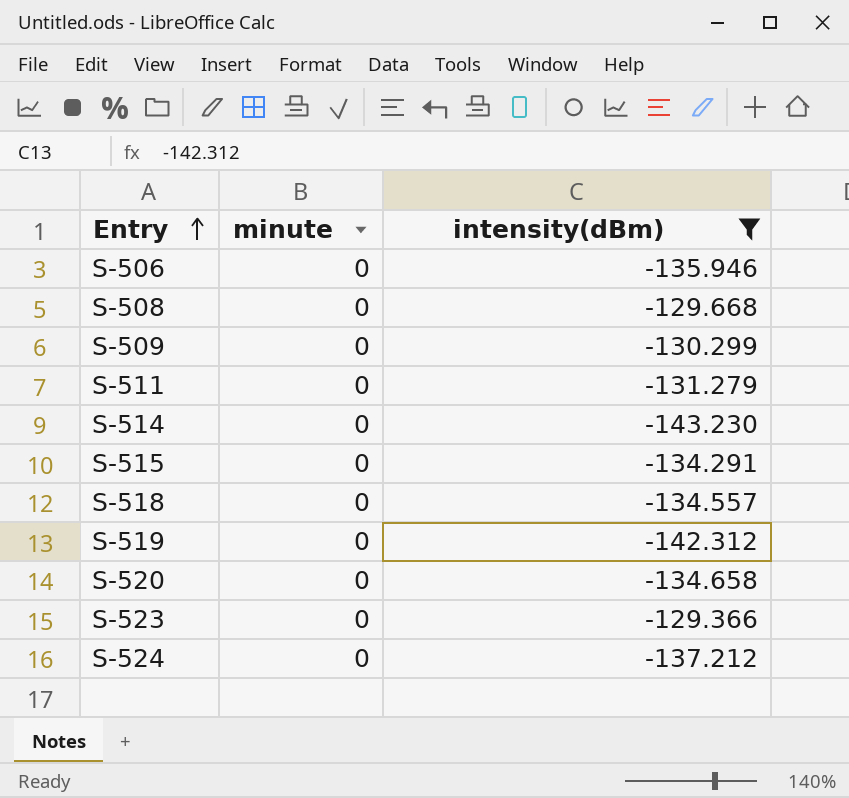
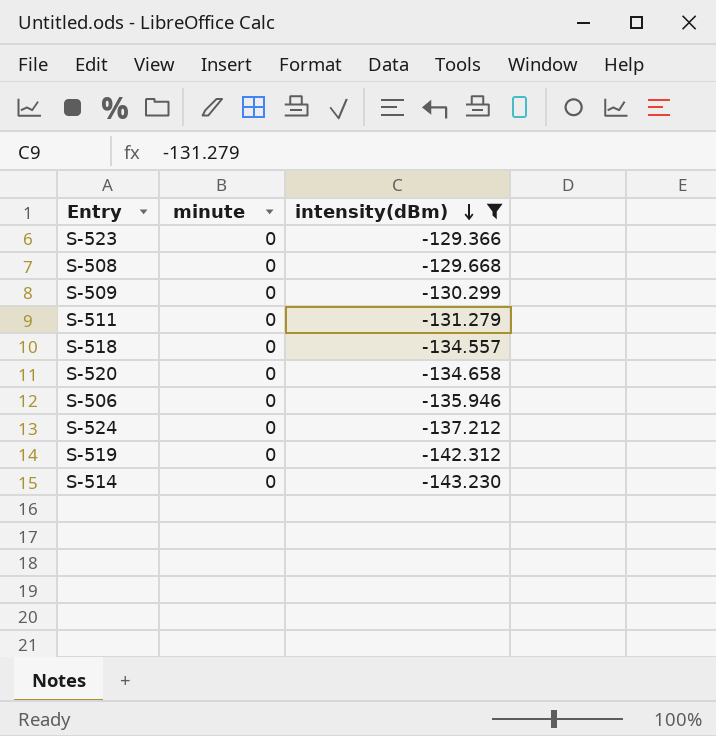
row order: Entry ascending -> intensity(dBm) descending
row S-515: 0 | -134.291 -> none

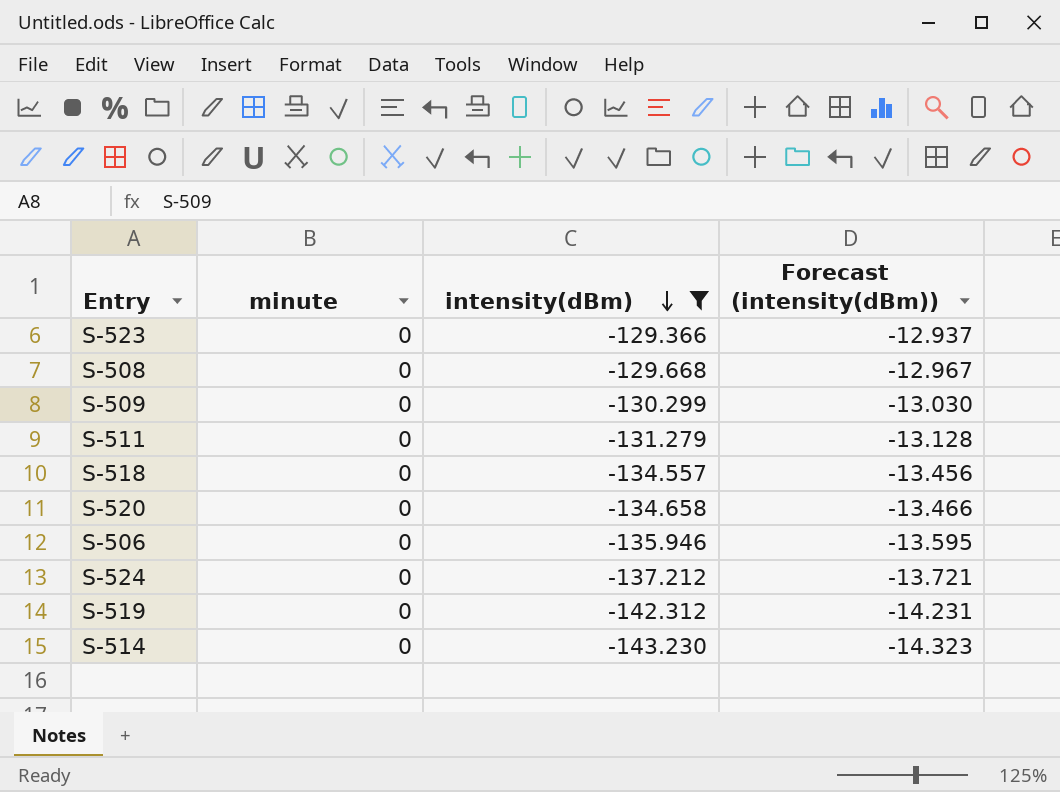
column Forecast (intensity(dBm)) | formula: none -> [intensity(dBm)] * 0.1

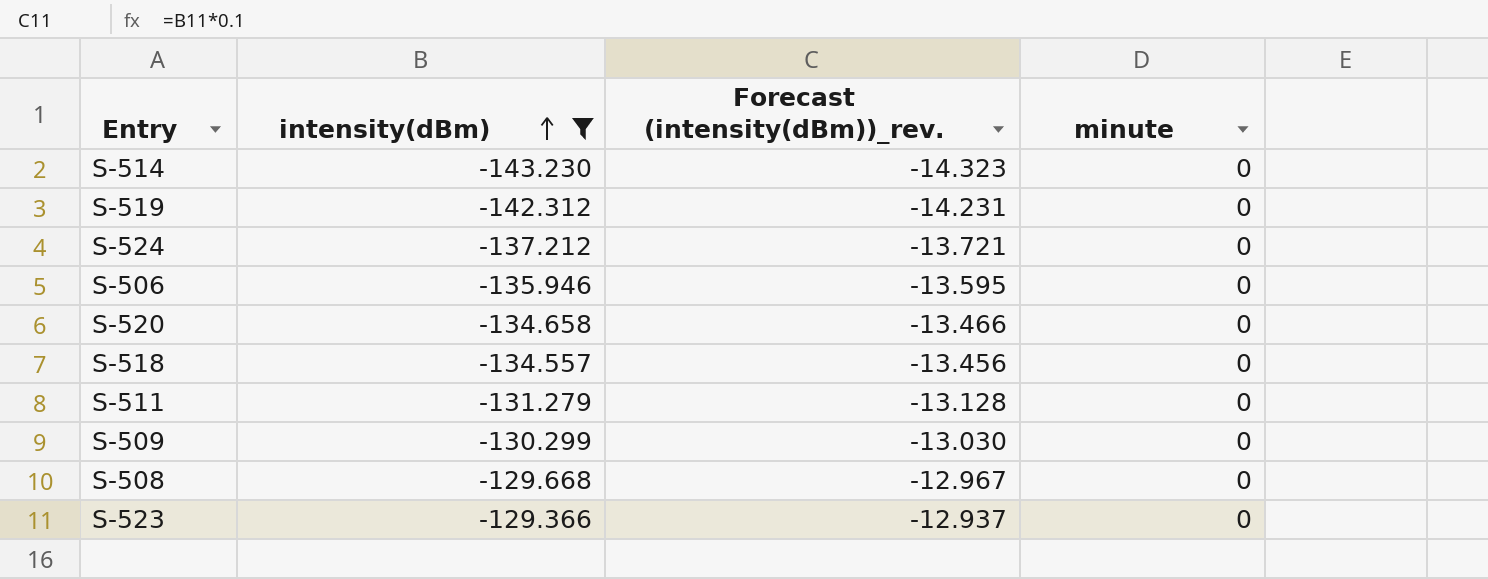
row order: intensity(dBm) descending -> intensity(dBm) ascending
column name: Forecast (intensity(dBm)) -> Forecast (intensity(dBm))_rev.
column minute | position: 2 -> 4

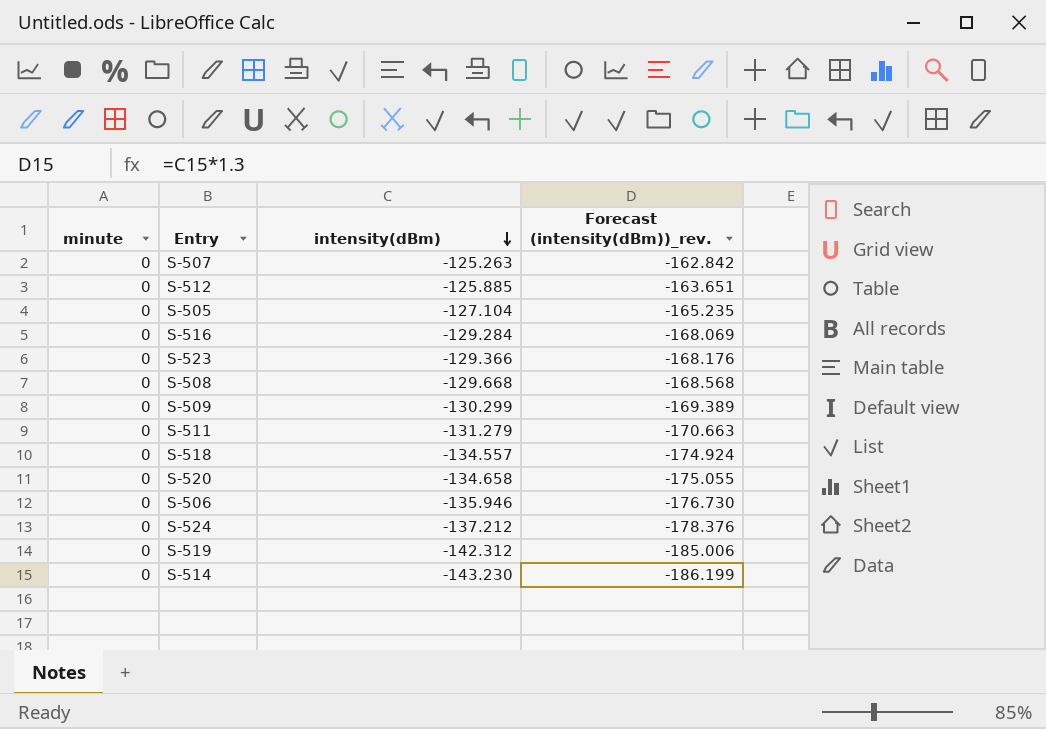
filter: intensity(dBm) <= -129.366 -> none
row order: intensity(dBm) ascending -> intensity(dBm) descending
column minute | position: 4 -> 1
column Forecast (intensity(dBm))_rev. | formula: [intensity(dBm)] * 0.1 -> [intensity(dBm)] * 1.3

